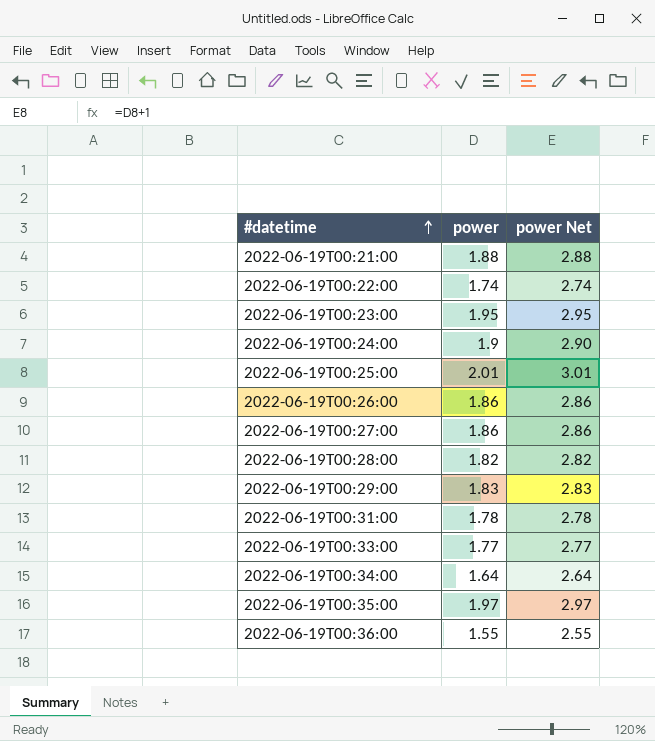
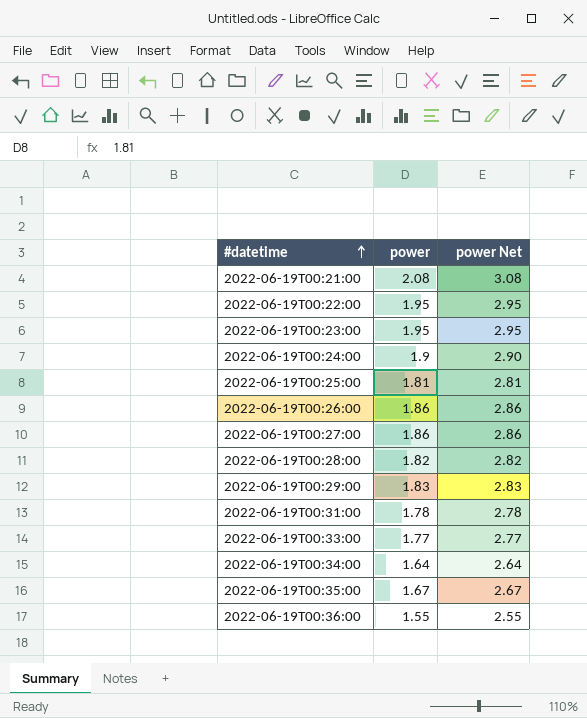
2022-06-19T00:21:00 | power: 1.88 -> 2.08
2022-06-19T00:21:00 | power Net: 2.88 -> 3.08
2022-06-19T00:22:00 | power: 1.74 -> 1.95
2022-06-19T00:22:00 | power Net: 2.74 -> 2.95
2022-06-19T00:25:00 | power: 2.01 -> 1.81
2022-06-19T00:25:00 | power Net: 3.01 -> 2.81
2022-06-19T00:35:00 | power: 1.97 -> 1.67
2022-06-19T00:35:00 | power Net: 2.97 -> 2.67

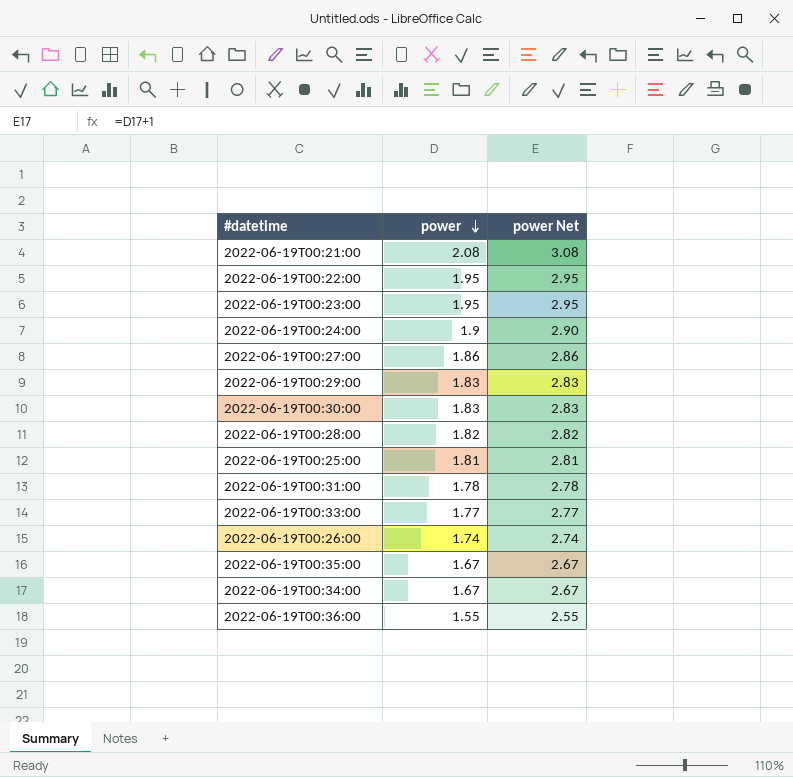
row order: #datetime ascending -> power descending
row 2022-06-19T00:30:00: none -> 1.83 | 2.83
2022-06-19T00:26:00 | power: 1.86 -> 1.74
2022-06-19T00:26:00 | power Net: 2.86 -> 2.74
2022-06-19T00:34:00 | power: 1.64 -> 1.67
2022-06-19T00:34:00 | power Net: 2.64 -> 2.67

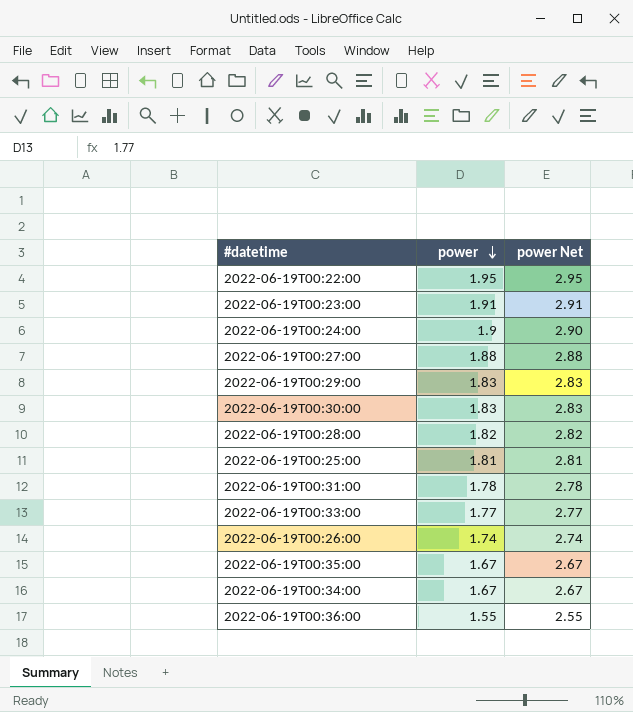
row 2022-06-19T00:21:00: 2.08 | 3.08 -> none
2022-06-19T00:23:00 | power: 1.95 -> 1.91
2022-06-19T00:23:00 | power Net: 2.95 -> 2.91
2022-06-19T00:27:00 | power: 1.86 -> 1.88
2022-06-19T00:27:00 | power Net: 2.86 -> 2.88

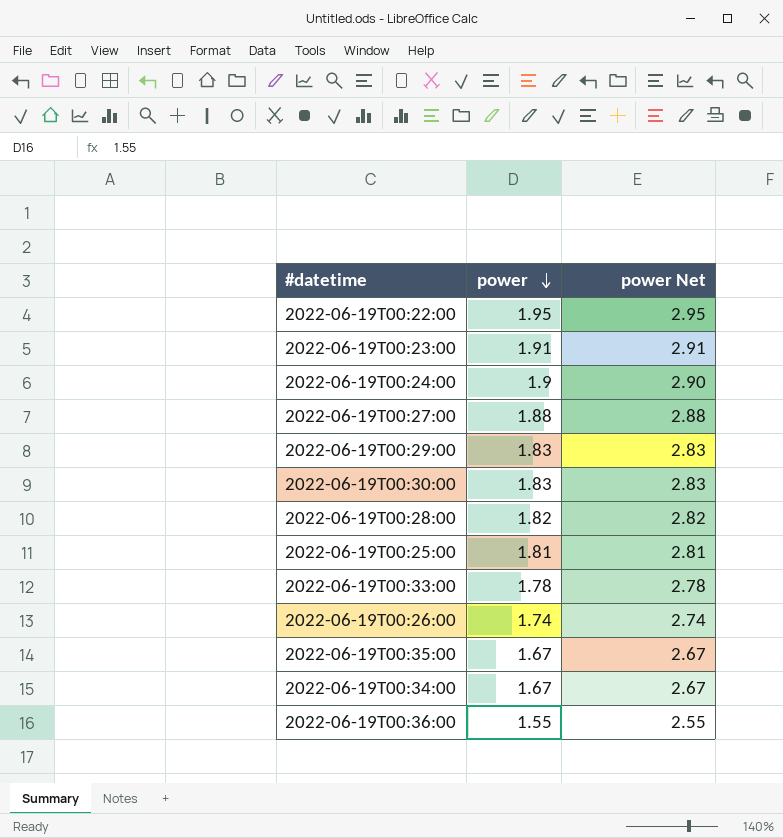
row 2022-06-19T00:31:00: 1.78 | 2.78 -> none
2022-06-19T00:33:00 | power: 1.77 -> 1.78
2022-06-19T00:33:00 | power Net: 2.77 -> 2.78

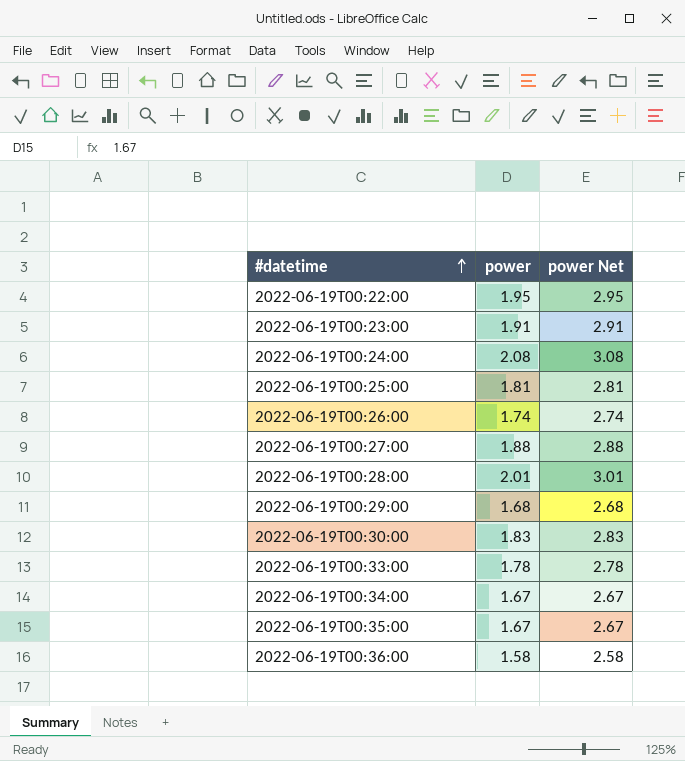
row order: power descending -> #datetime ascending
2022-06-19T00:24:00 | power: 1.9 -> 2.08
2022-06-19T00:24:00 | power Net: 2.90 -> 3.08
2022-06-19T00:28:00 | power: 1.82 -> 2.01
2022-06-19T00:28:00 | power Net: 2.82 -> 3.01
2022-06-19T00:29:00 | power: 1.83 -> 1.68
2022-06-19T00:29:00 | power Net: 2.83 -> 2.68
2022-06-19T00:36:00 | power: 1.55 -> 1.58
2022-06-19T00:36:00 | power Net: 2.55 -> 2.58

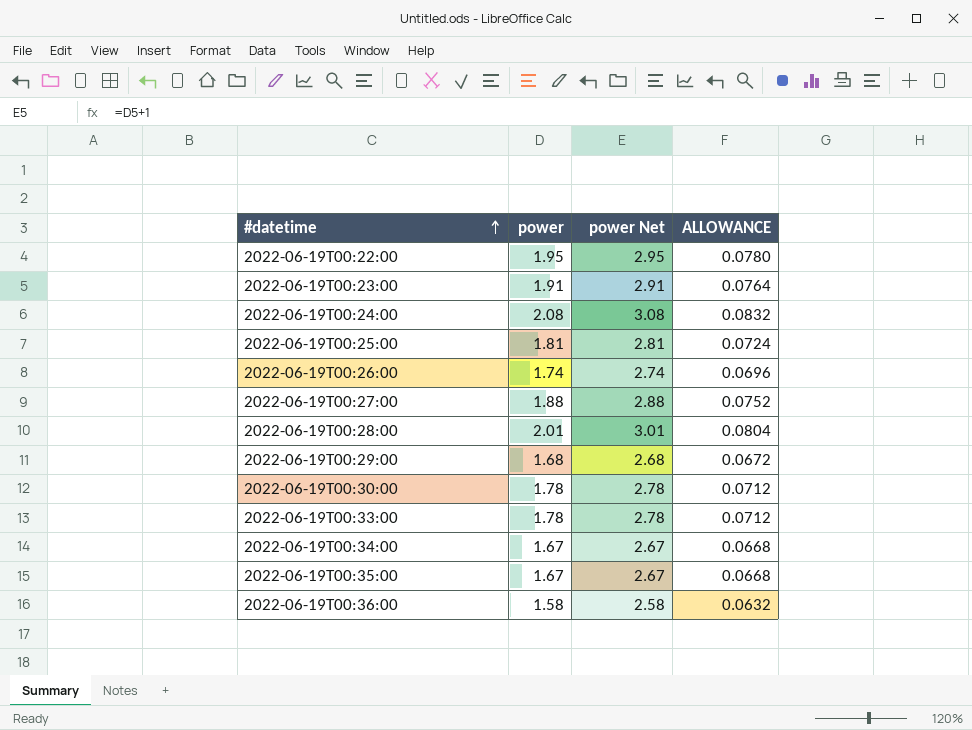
column ALLOWANCE | formula: none -> [power] * 0.04
2022-06-19T00:30:00 | power: 1.83 -> 1.78
2022-06-19T00:30:00 | power Net: 2.83 -> 2.78

